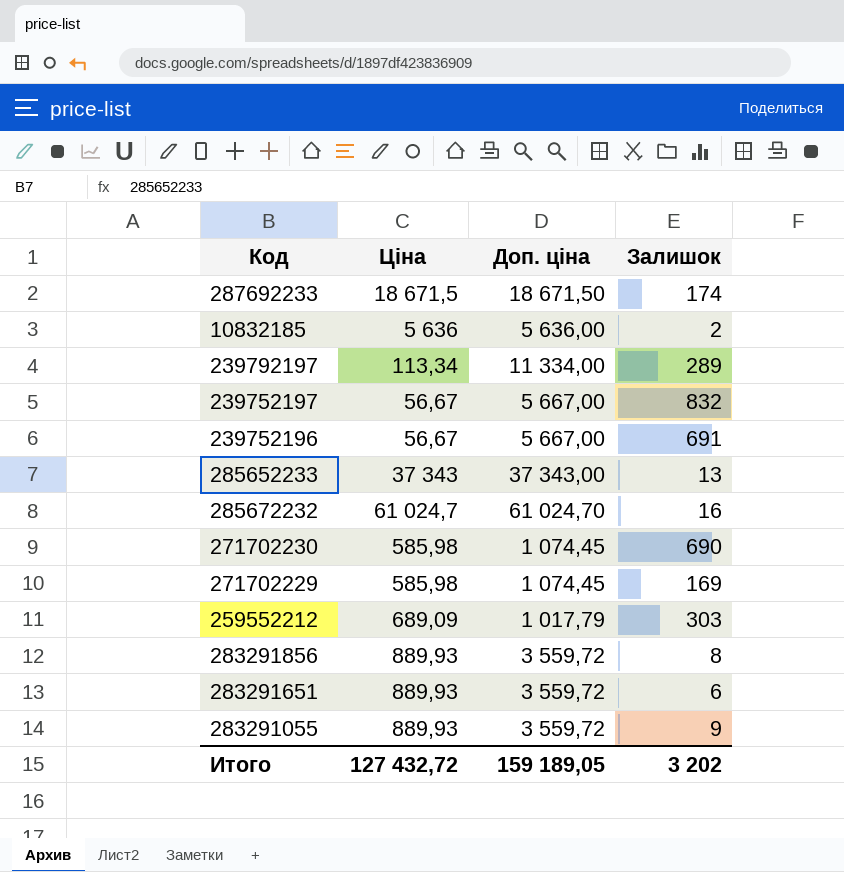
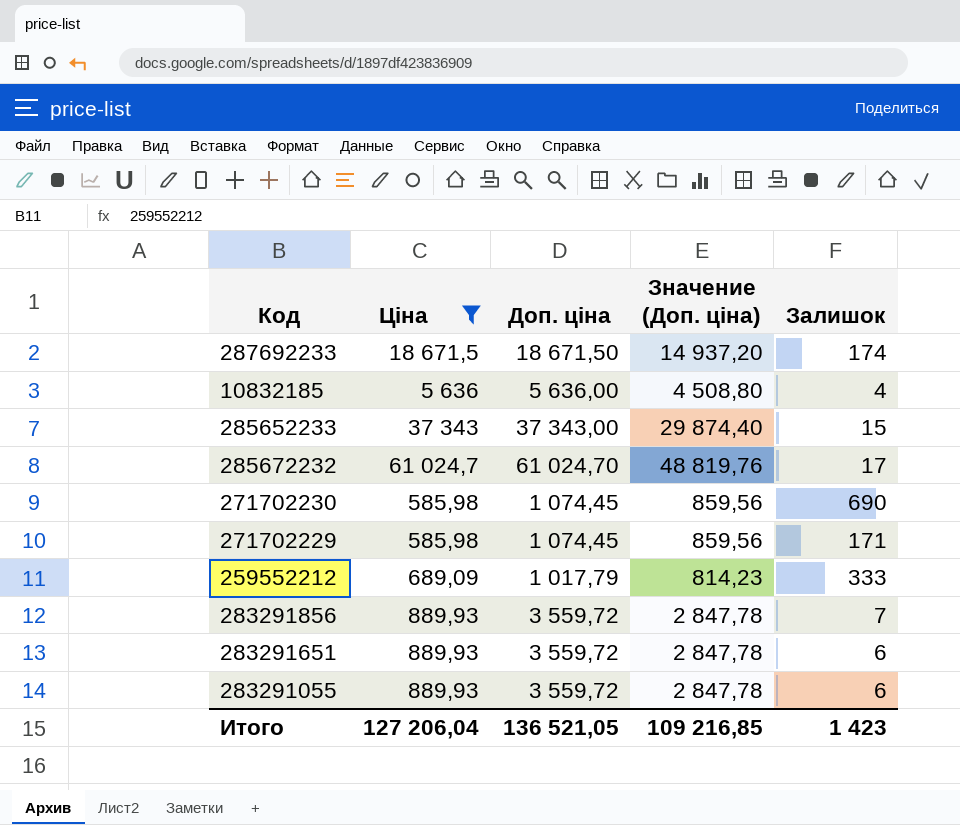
filter: none -> Ціна >= 585,98
column Значение (Доп. ціна) | formula: none -> [Доп. ціна] * 0,8
10832185 | Залишок: 2 -> 4
285652233 | Залишок: 13 -> 15
285672232 | Залишок: 16 -> 17
271702229 | Залишок: 169 -> 171
259552212 | Залишок: 303 -> 333
283291856 | Залишок: 8 -> 7
283291055 | Залишок: 9 -> 6
Итого | Ціна: 127 432,72 -> 127 206,04
Итого | Доп. ціна: 159 189,05 -> 136 521,05
Итого | Залишок: 3 202 -> 1 423

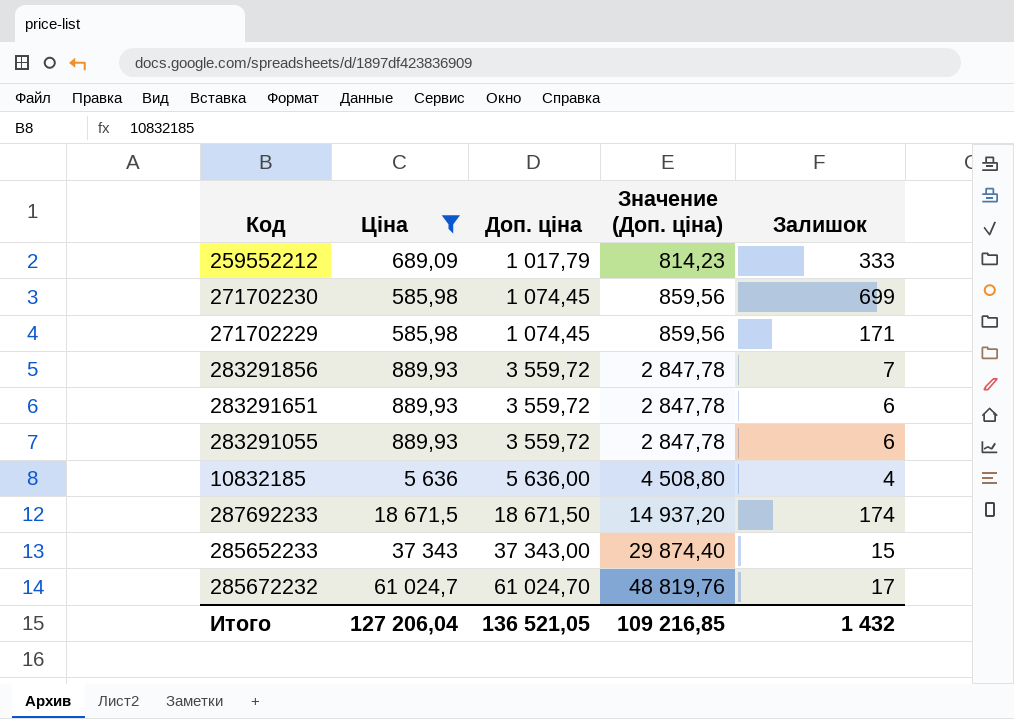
row order: none -> Доп. ціна ascending
271702230 | Залишок: 690 -> 699
Итого | Залишок: 1 423 -> 1 432

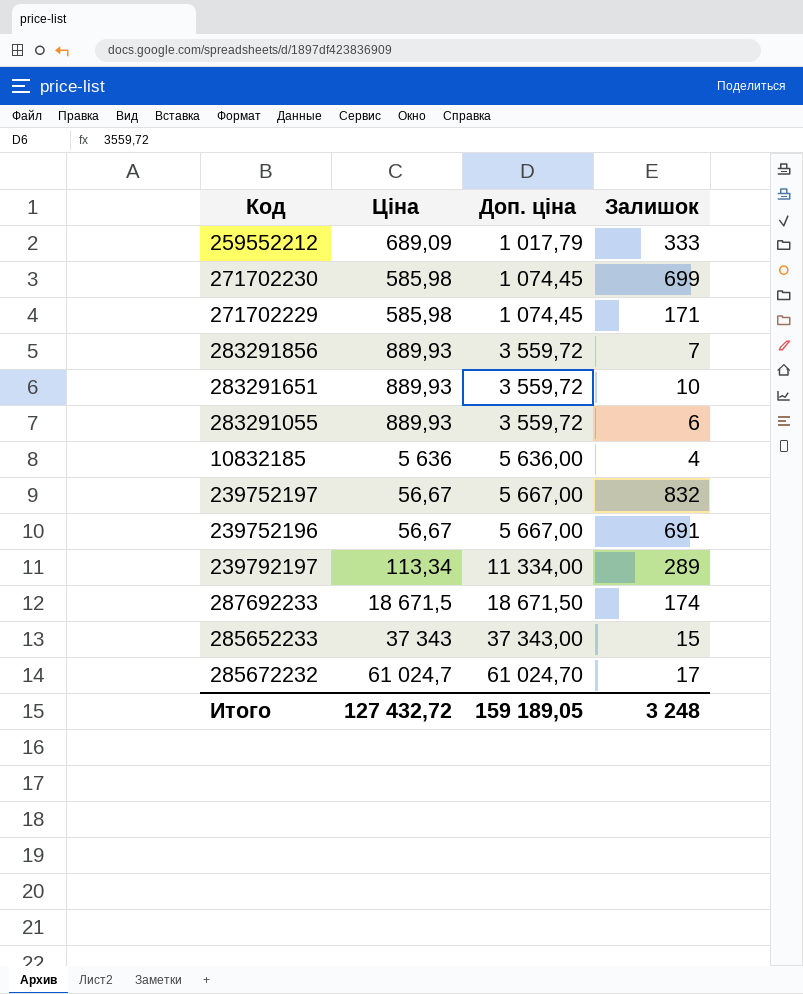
filter: Ціна >= 585,98 -> none
column Значение (Доп. ціна) | formula: [Доп. ціна] * 0,8 -> none
283291651 | Залишок: 6 -> 10
Итого | Ціна: 127 206,04 -> 127 432,72
Итого | Доп. ціна: 136 521,05 -> 159 189,05
Итого | Залишок: 1 432 -> 3 248

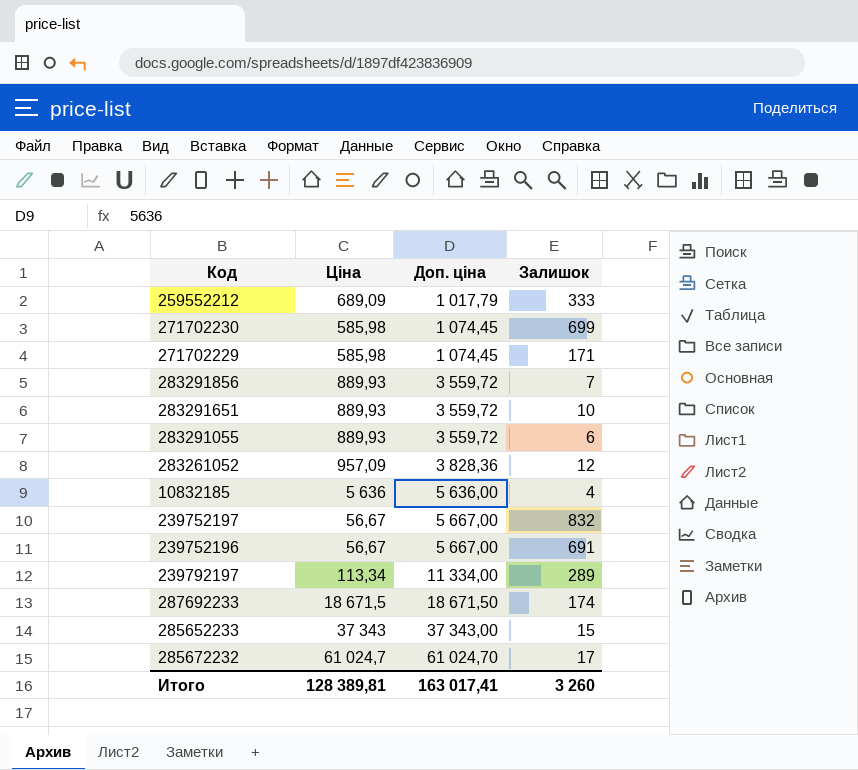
row 283261052: none -> 957,09 | 3 828,36 | 12
Итого | Ціна: 127 432,72 -> 128 389,81
Итого | Доп. ціна: 159 189,05 -> 163 017,41
Итого | Залишок: 3 248 -> 3 260

